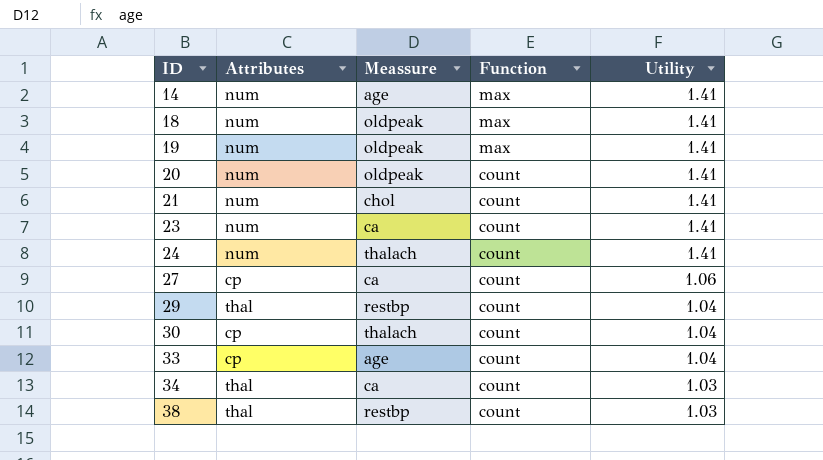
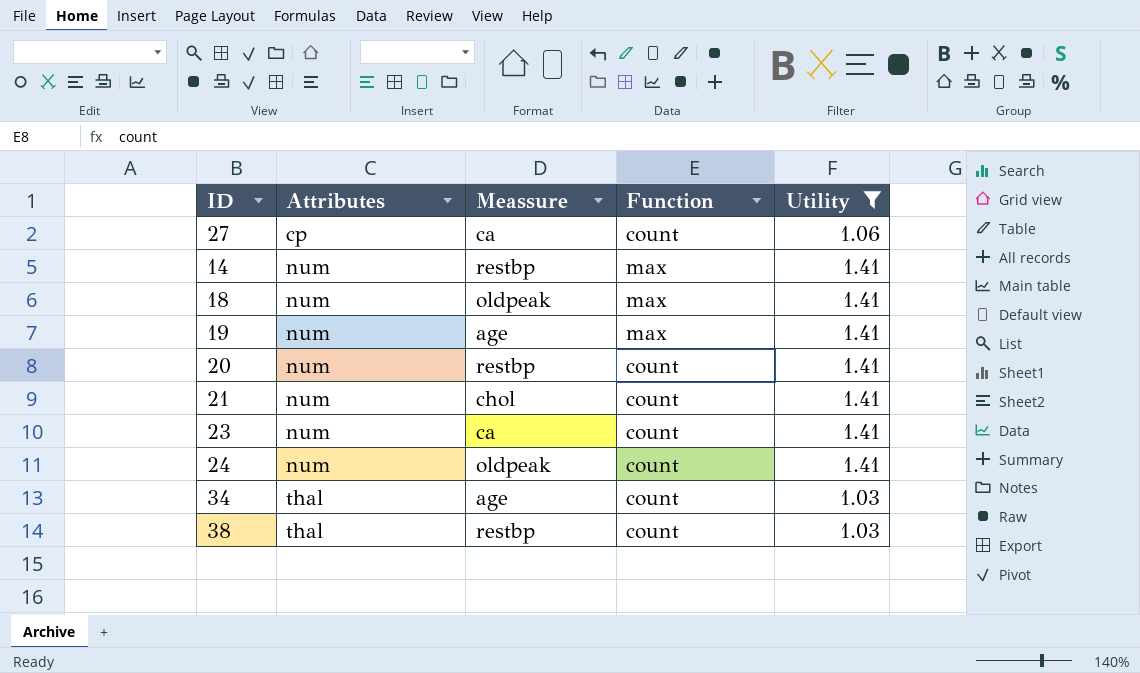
filter: none -> Utility != 1.04
row order: ID ascending -> Attributes ascending
14 | Meassure: age -> restbp
19 | Meassure: oldpeak -> age
20 | Meassure: oldpeak -> restbp
24 | Meassure: thalach -> oldpeak
34 | Meassure: ca -> age

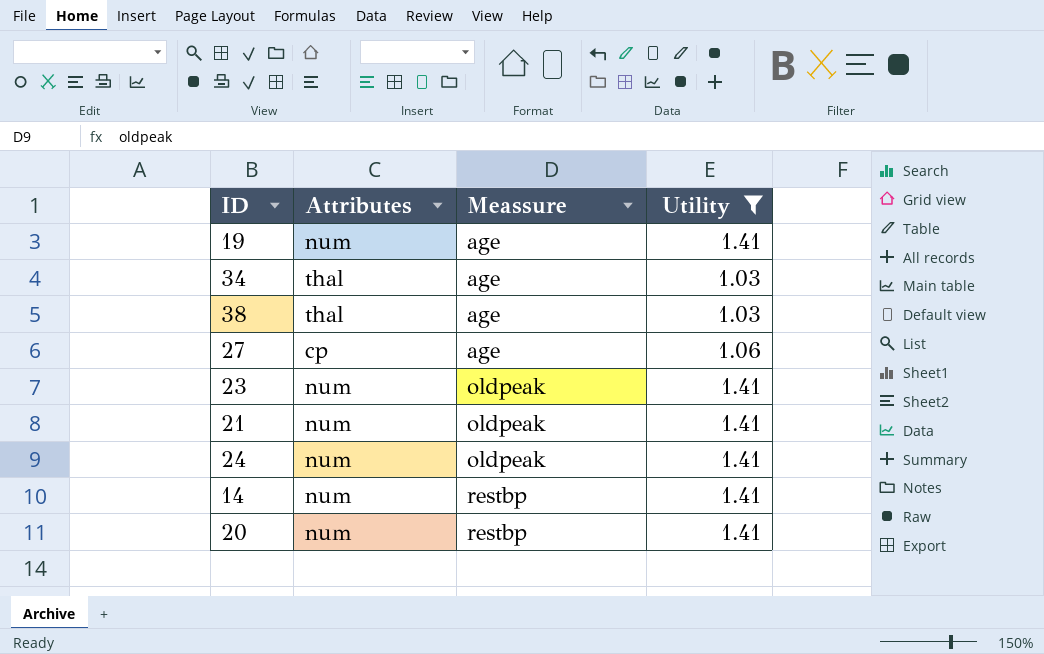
row order: Attributes ascending -> Meassure ascending
column Function | position: 4 -> none
row 18: num | oldpeak | max | 1.41 -> none
38 | Meassure: restbp -> age
27 | Meassure: ca -> age
23 | Meassure: ca -> oldpeak
21 | Meassure: chol -> oldpeak

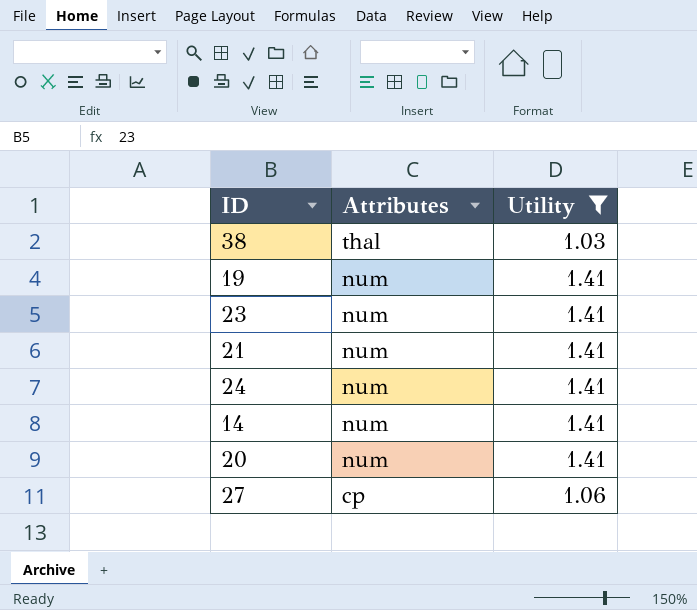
row order: Meassure ascending -> Attributes descending
column Meassure | position: 3 -> none
row 34: thal | age | 1.03 -> none

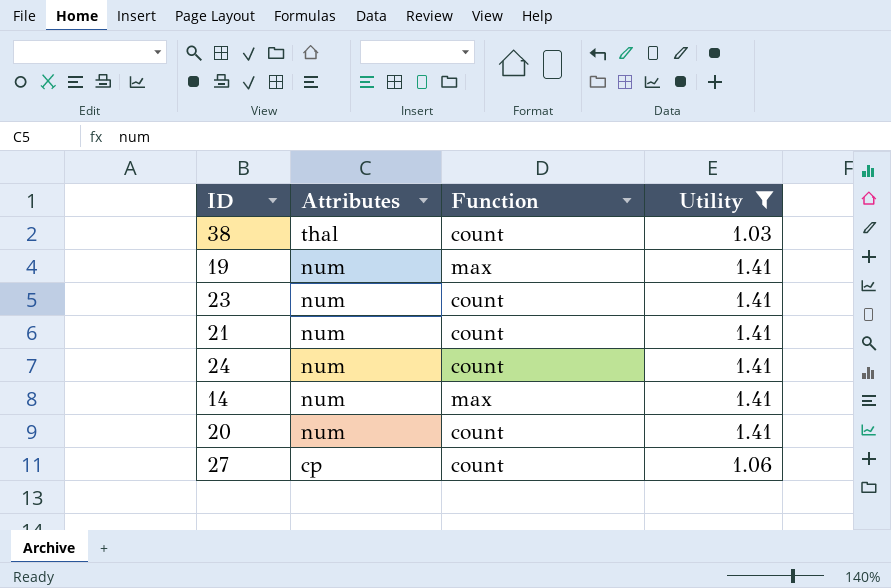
column Function | position: none -> 3

